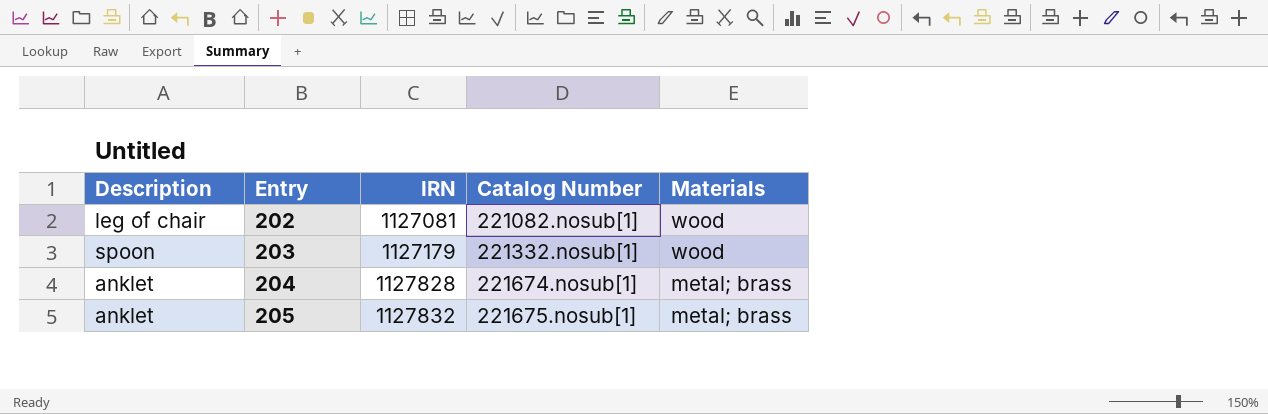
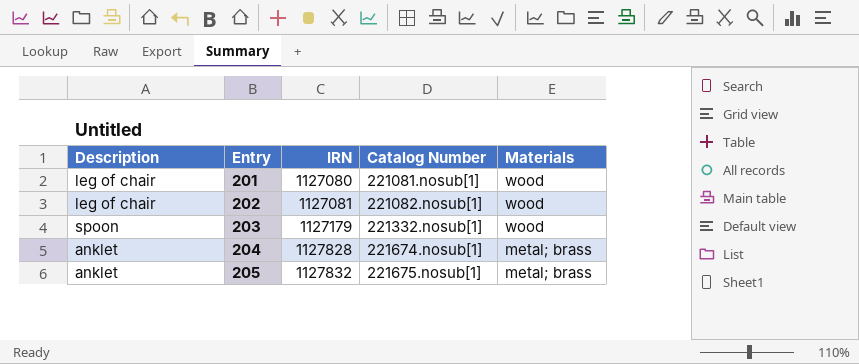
row 201: none -> leg of chair | 1127080 | 221081.nosub[1] | wood

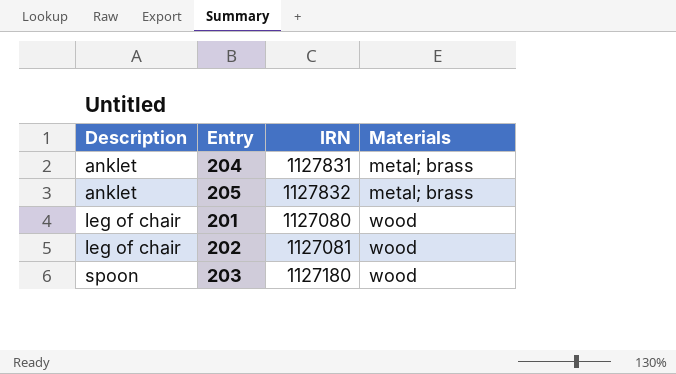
row order: Entry ascending -> Description ascending
column Catalog Number | position: 4 -> none
204 | IRN: 1127828 -> 1127831
203 | IRN: 1127179 -> 1127180

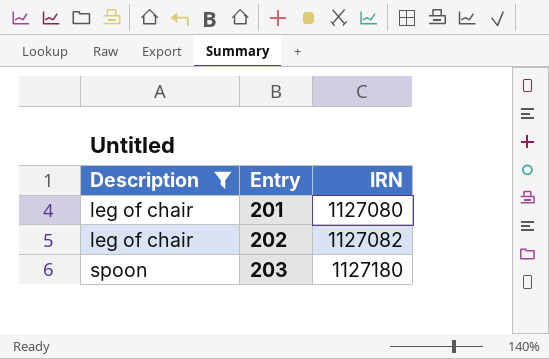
filter: none -> Description != anklet
column Materials | position: 4 -> none
202 | IRN: 1127081 -> 1127082

